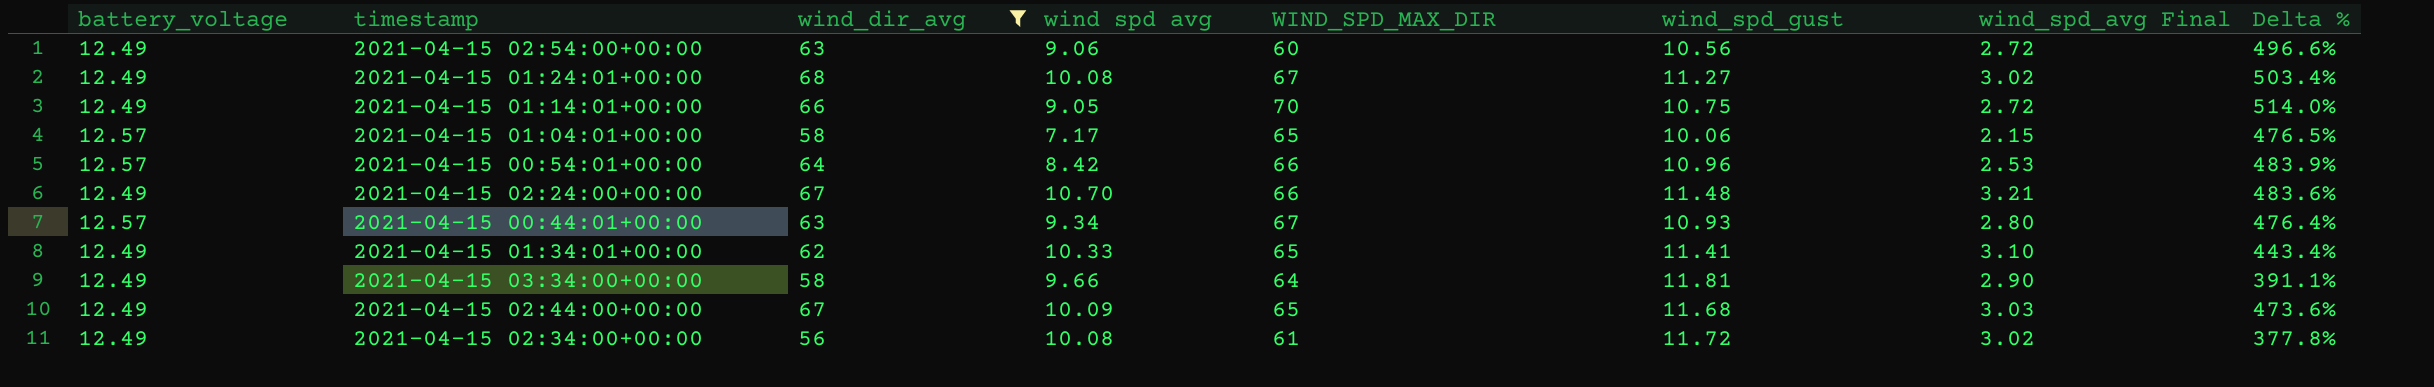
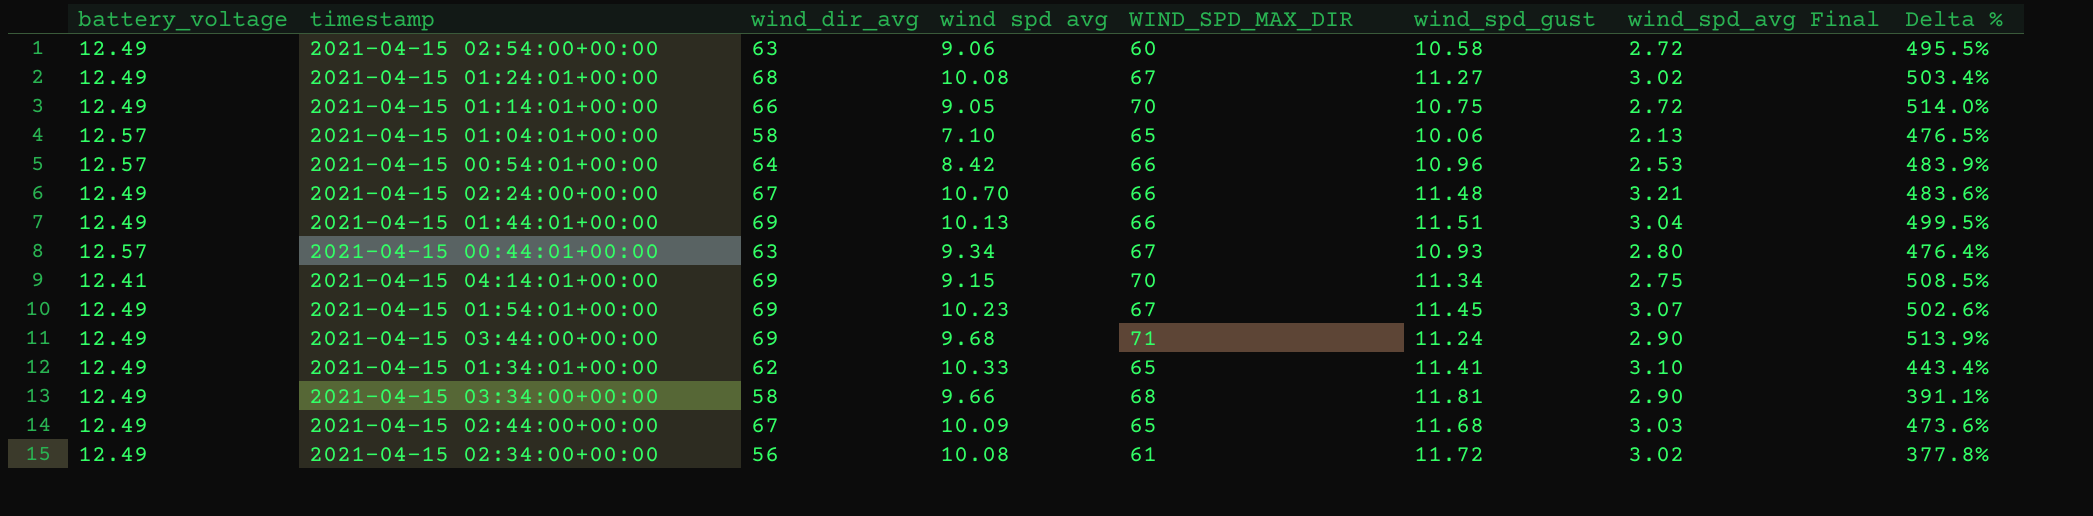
filter: wind_dir_avg != 69 -> none
2021-04-15 02:54:00+00:00 | wind_spd_gust: 10.56 -> 10.58
2021-04-15 02:54:00+00:00 | Delta %: 496.6% -> 495.5%
2021-04-15 01:04:01+00:00 | wind spd avg: 7.17 -> 7.10
2021-04-15 01:04:01+00:00 | wind_spd_avg Final: 2.15 -> 2.13
2021-04-15 03:34:00+00:00 | WIND_SPD_MAX_DIR: 64 -> 68

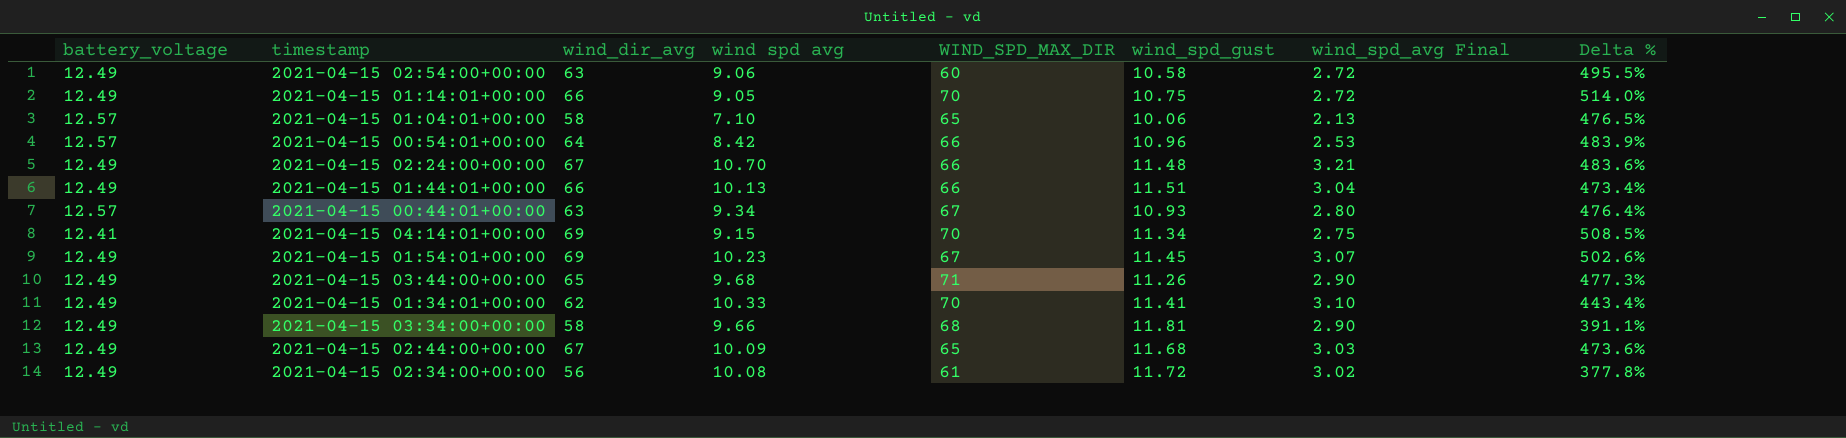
row 2021-04-15 01:24:01+00:00: 12.49 | 68 | 10.08 | 67 | 11.27 | 3.02 | 503.4% -> none
2021-04-15 01:44:01+00:00 | wind_dir_avg: 69 -> 66
2021-04-15 01:44:01+00:00 | Delta %: 499.5% -> 473.4%
2021-04-15 03:44:00+00:00 | wind_dir_avg: 69 -> 65
2021-04-15 03:44:00+00:00 | wind_spd_gust: 11.24 -> 11.26
2021-04-15 03:44:00+00:00 | Delta %: 513.9% -> 477.3%
2021-04-15 01:34:01+00:00 | WIND_SPD_MAX_DIR: 65 -> 70

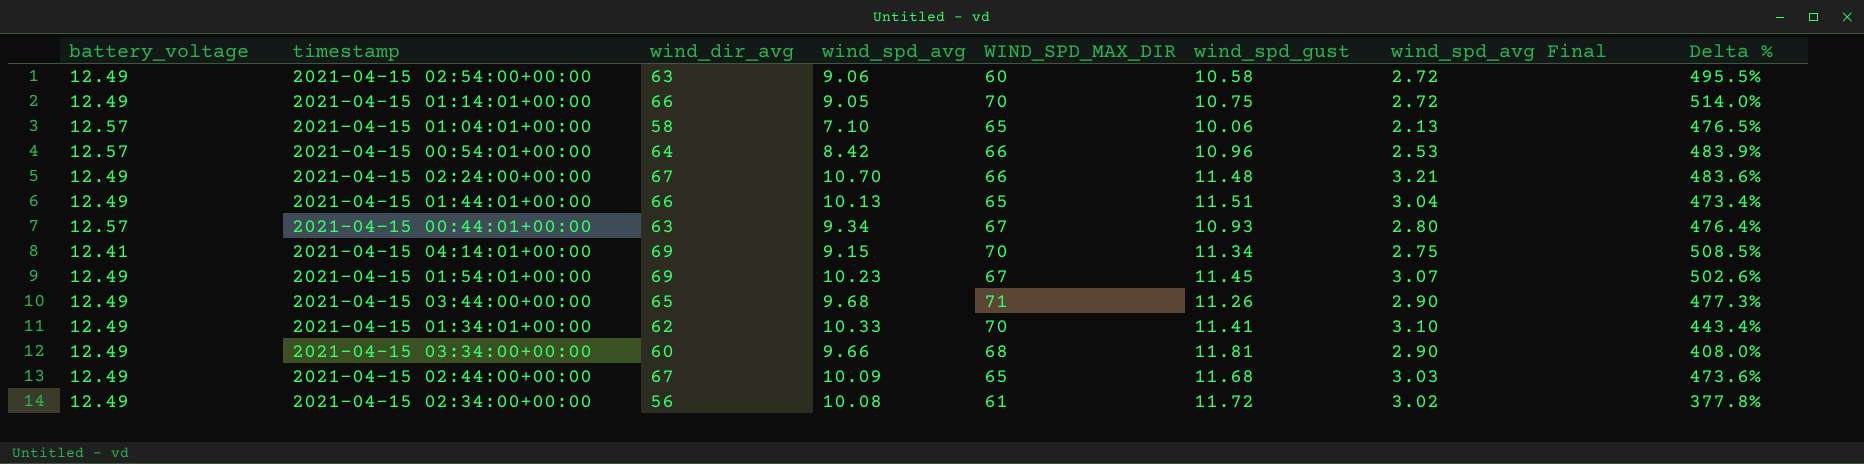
column name: wind spd avg -> wind_spd_avg
2021-04-15 01:44:01+00:00 | WIND_SPD_MAX_DIR: 66 -> 65
2021-04-15 03:34:00+00:00 | wind_dir_avg: 58 -> 60
2021-04-15 03:34:00+00:00 | Delta %: 391.1% -> 408.0%

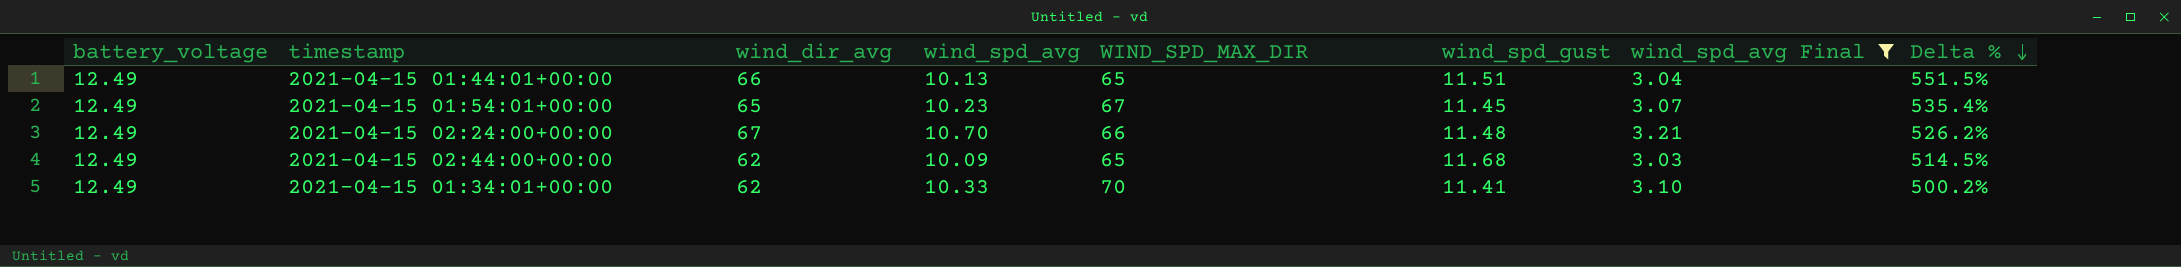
filter: none -> wind_spd_avg Final >= 3.03
row order: none -> Delta % descending
column Delta % | formula: ([wind_dir_avg] - [wind_spd_gust]) / [wind_spd_gust] -> ([wind_dir_avg] - [wind_spd_avg]) / [wind_spd_avg]
2021-04-15 01:54:01+00:00 | wind_dir_avg: 69 -> 65
2021-04-15 02:44:00+00:00 | wind_dir_avg: 67 -> 62

